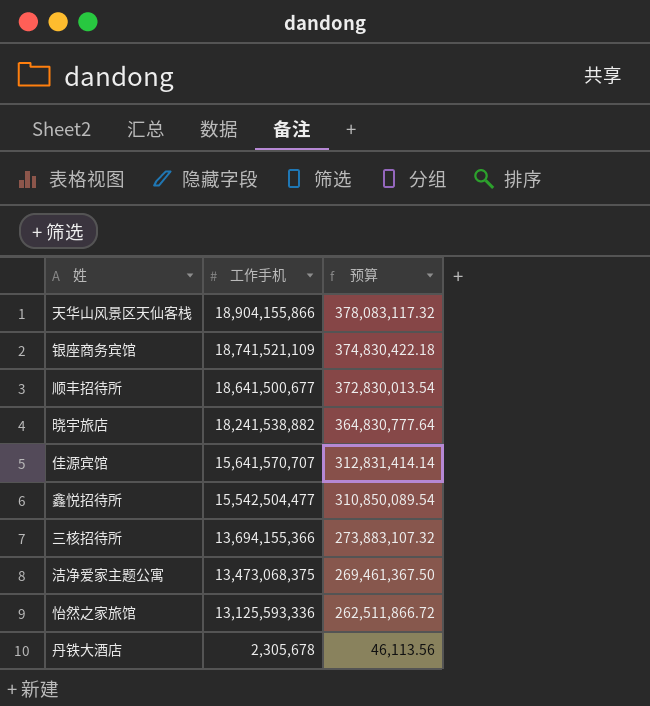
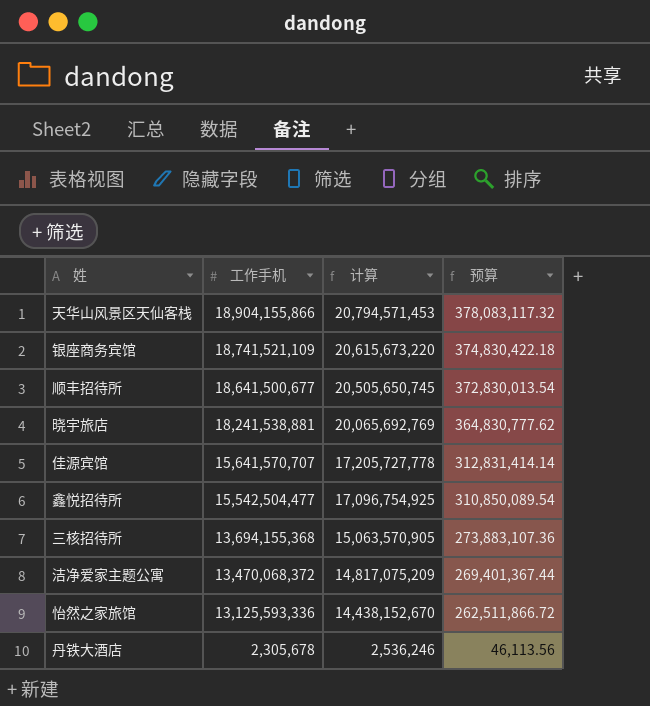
column 计算 | formula: none -> [工作手机] * 1.1
晓宇旅店 | 工作手机: 18,241,538,882 -> 18,241,538,881
晓宇旅店 | 预算: 364,830,777.64 -> 364,830,777.62
三核招待所 | 工作手机: 13,694,155,366 -> 13,694,155,368
三核招待所 | 预算: 273,883,107.32 -> 273,883,107.36
洁净爱家主题公寓 | 工作手机: 13,473,068,375 -> 13,470,068,372
洁净爱家主题公寓 | 预算: 269,461,367.50 -> 269,401,367.44

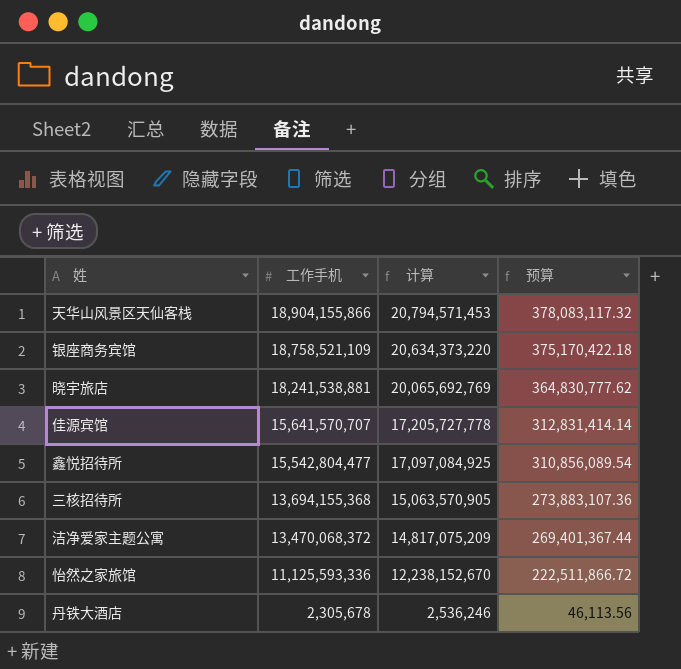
row 顺丰招待所: 18,641,500,677 | 20,505,650,745 | 372,830,013.54 -> none
银座商务宾馆 | 工作手机: 18,741,521,109 -> 18,758,521,109
银座商务宾馆 | 计算: 20,615,673,220 -> 20,634,373,220
银座商务宾馆 | 预算: 374,830,422.18 -> 375,170,422.18
鑫悦招待所 | 工作手机: 15,542,504,477 -> 15,542,804,477
鑫悦招待所 | 计算: 17,096,754,925 -> 17,097,084,925
鑫悦招待所 | 预算: 310,850,089.54 -> 310,856,089.54
怡然之家旅馆 | 工作手机: 13,125,593,336 -> 11,125,593,336
怡然之家旅馆 | 计算: 14,438,152,670 -> 12,238,152,670
怡然之家旅馆 | 预算: 262,511,866.72 -> 222,511,866.72

